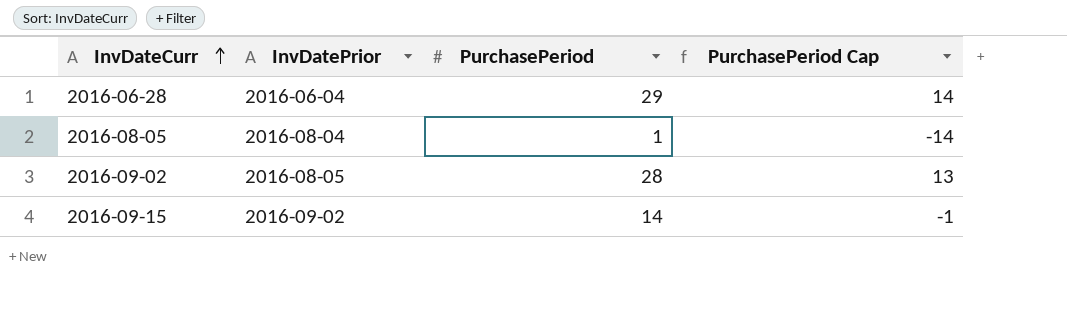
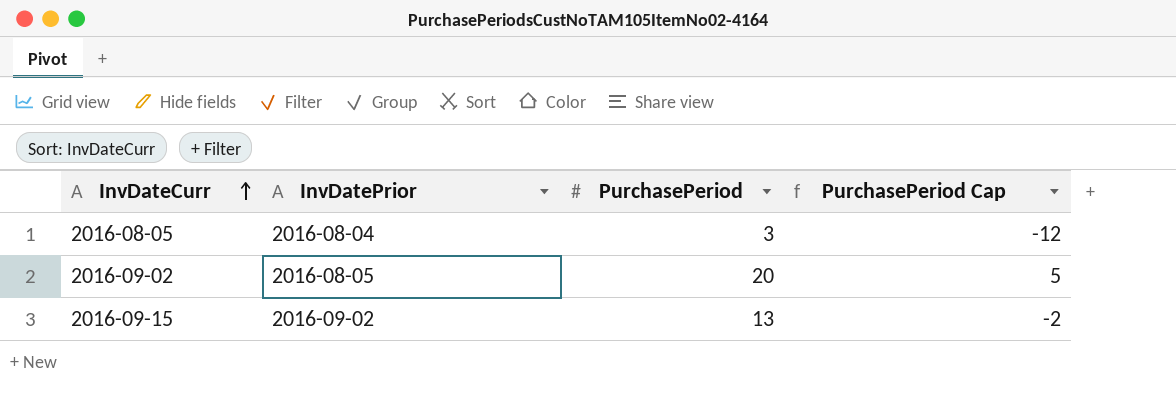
row 2016-06-28: 2016-06-04 | 29 | 14 -> none
2016-08-05 | PurchasePeriod: 1 -> 3
2016-08-05 | PurchasePeriod Cap: -14 -> -12
2016-09-02 | PurchasePeriod: 28 -> 20
2016-09-02 | PurchasePeriod Cap: 13 -> 5
2016-09-15 | PurchasePeriod: 14 -> 13
2016-09-15 | PurchasePeriod Cap: -1 -> -2

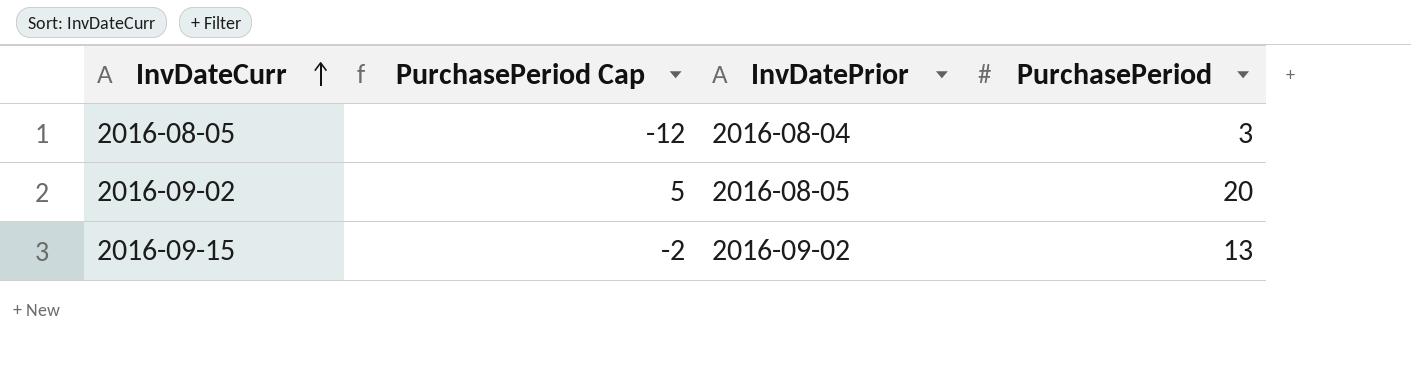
column PurchasePeriod Cap | position: 4 -> 2

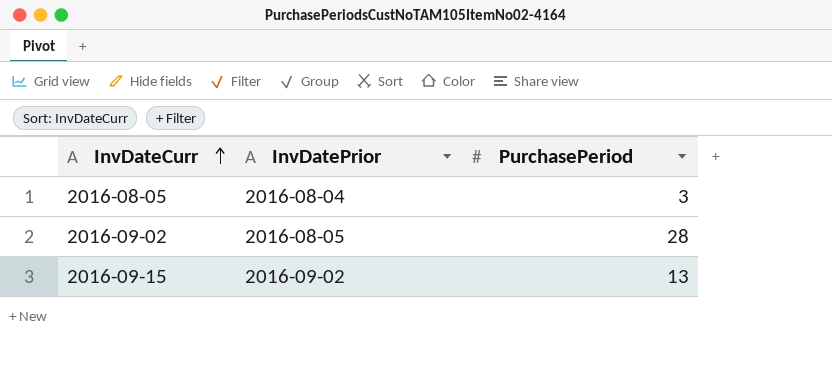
column PurchasePeriod Cap | formula: [PurchasePeriod] - 15 -> none
2016-09-02 | PurchasePeriod: 20 -> 28

